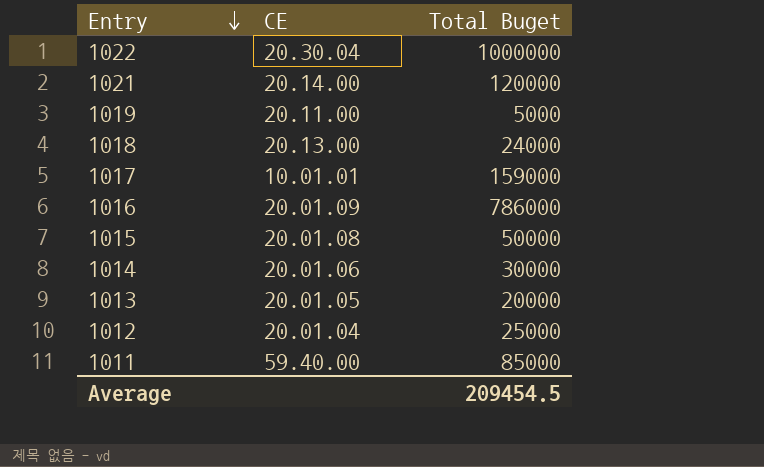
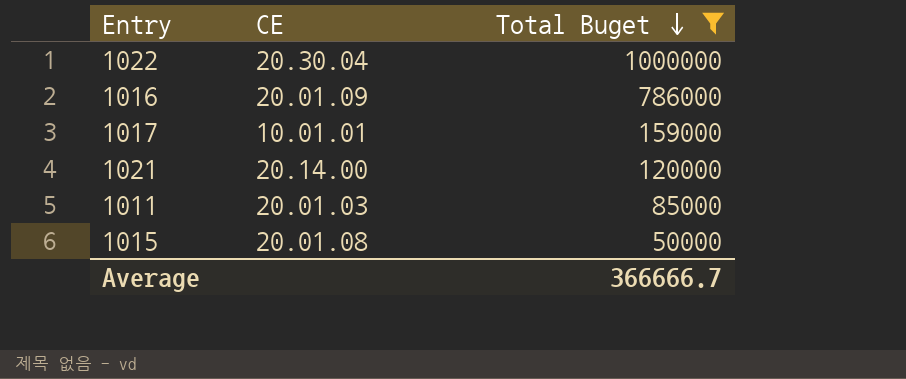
filter: none -> Total Buget >= 50000
row order: Entry descending -> Total Buget descending
1011 | CE: 59.40.00 -> 20.01.03
Average | Total Buget: 209454.5 -> 366666.7

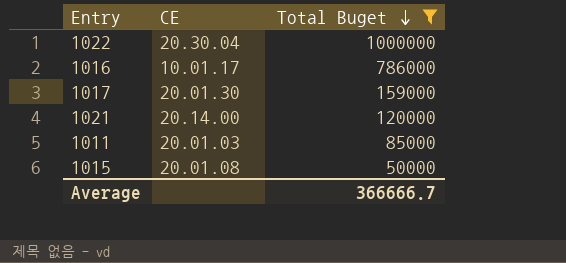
1016 | CE: 20.01.09 -> 10.01.17
1017 | CE: 10.01.01 -> 20.01.30

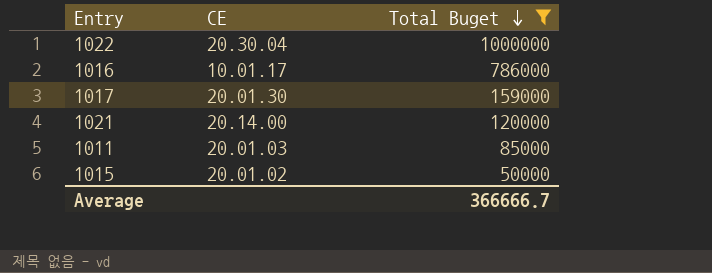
1015 | CE: 20.01.08 -> 20.01.02

